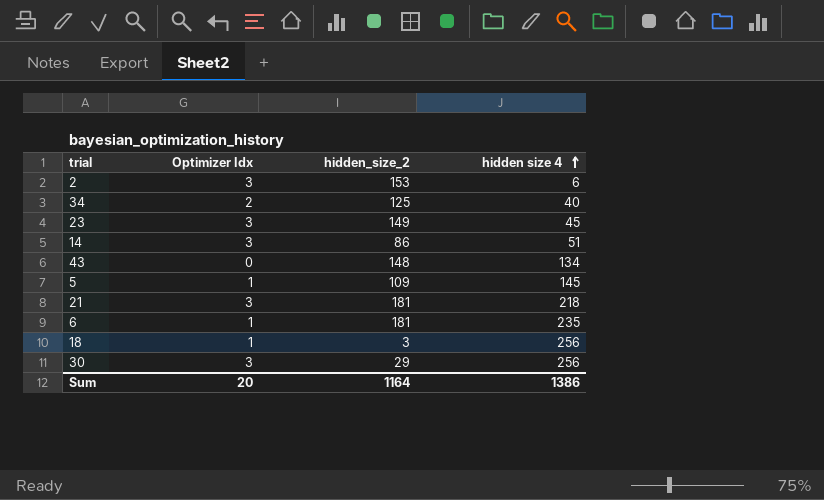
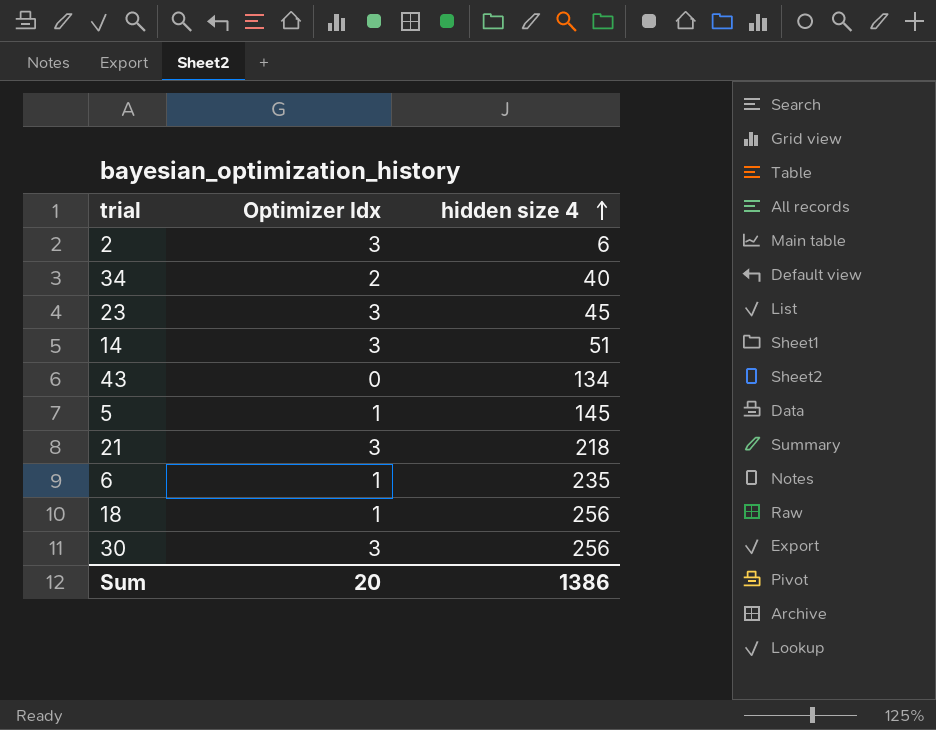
column hidden_size_2 | position: 3 -> none

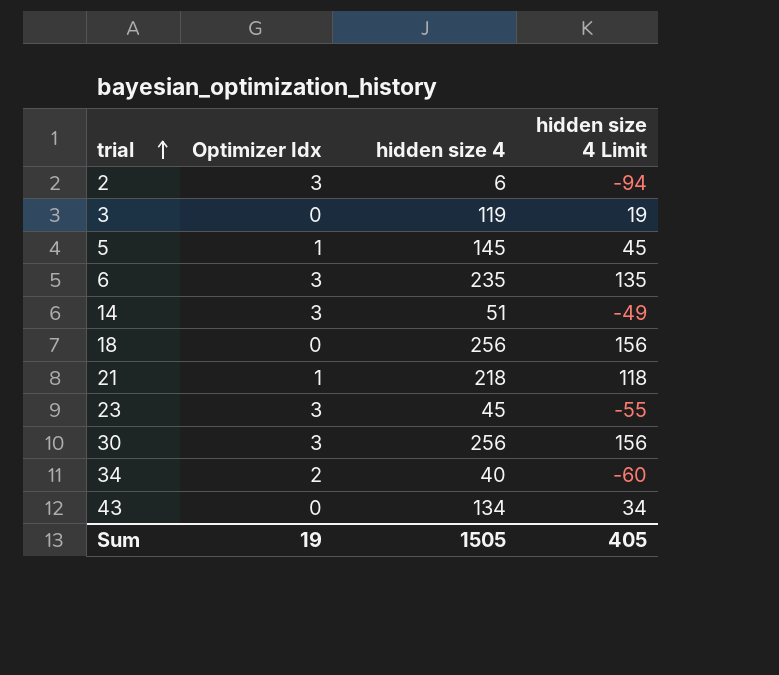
row order: hidden size 4 ascending -> trial ascending
column hidden size 4 Limit | formula: none -> [hidden size 4] - 100
row 3: none -> 0 | 119 | 19
6 | Optimizer Idx: 1 -> 3
18 | Optimizer Idx: 1 -> 0
21 | Optimizer Idx: 3 -> 1
Sum | Optimizer Idx: 20 -> 19
Sum | hidden size 4: 1386 -> 1505

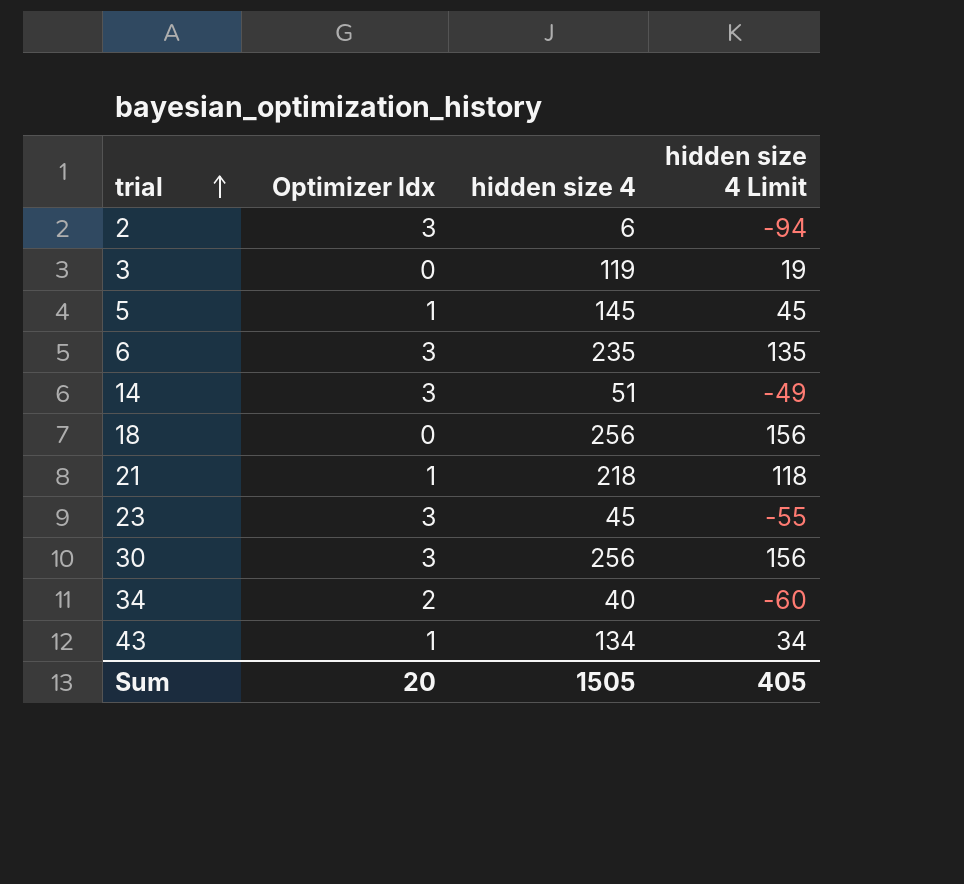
43 | Optimizer Idx: 0 -> 1
Sum | Optimizer Idx: 19 -> 20

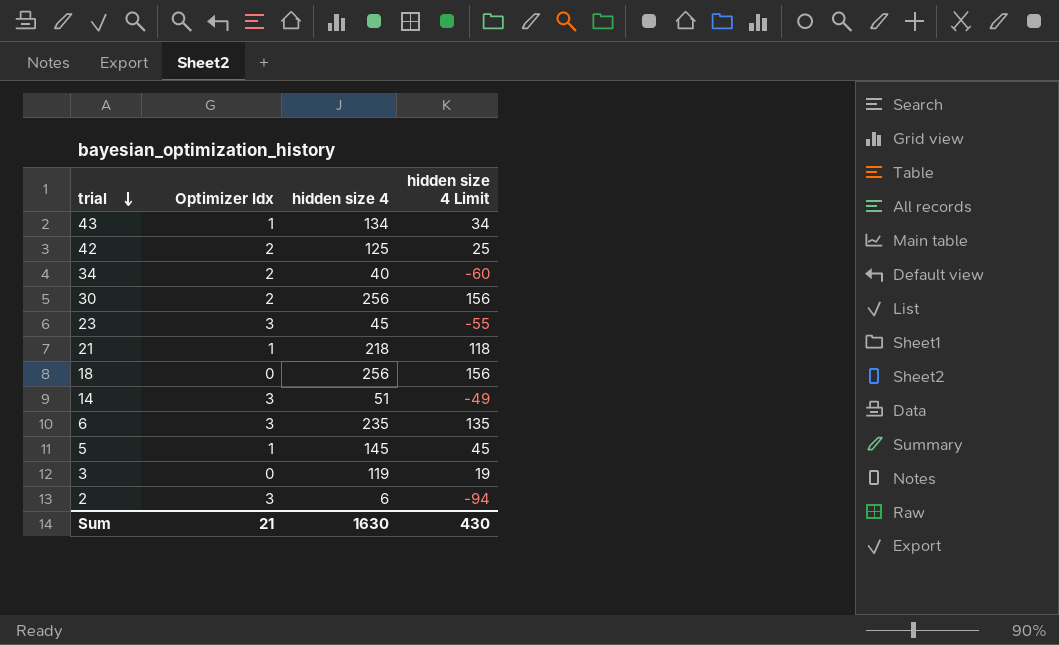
row order: trial ascending -> trial descending
row 42: none -> 2 | 125 | 25
30 | Optimizer Idx: 3 -> 2
Sum | Optimizer Idx: 20 -> 21
Sum | hidden size 4: 1505 -> 1630
Sum | hidden size 4 Limit: 405 -> 430

